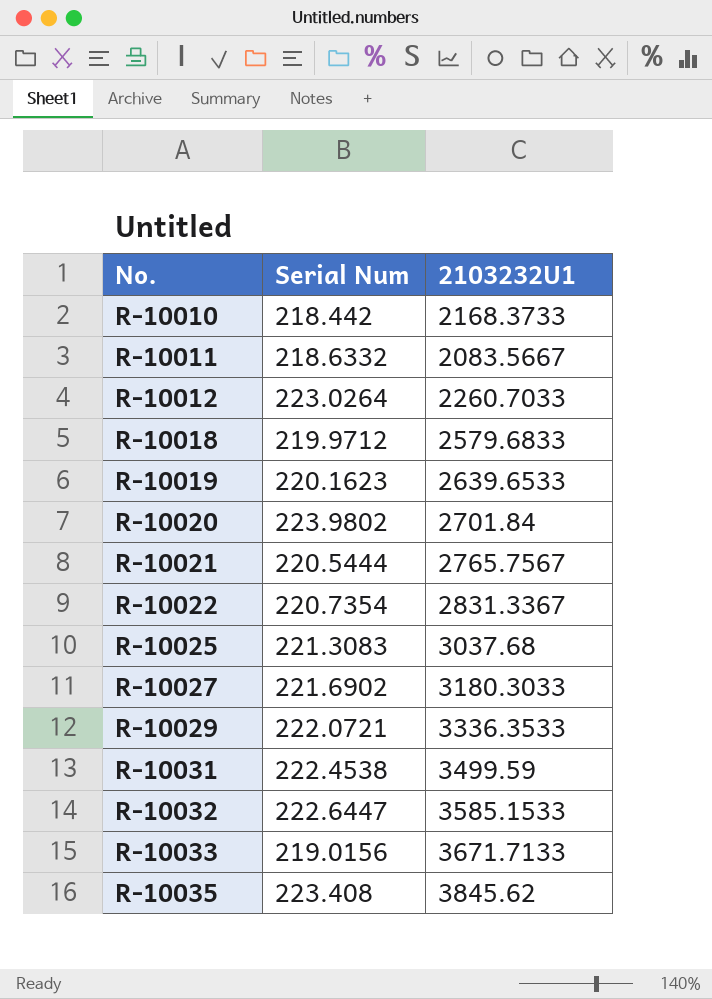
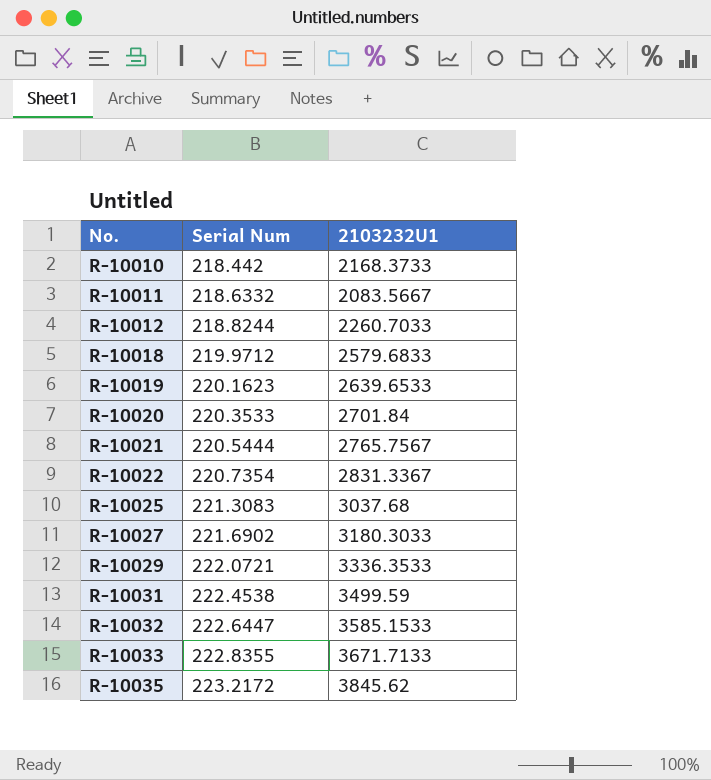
R-10012 | Serial Num: 223.0264 -> 218.8244
R-10020 | Serial Num: 223.9802 -> 220.3533
R-10033 | Serial Num: 219.0156 -> 222.8355
R-10035 | Serial Num: 223.408 -> 223.2172

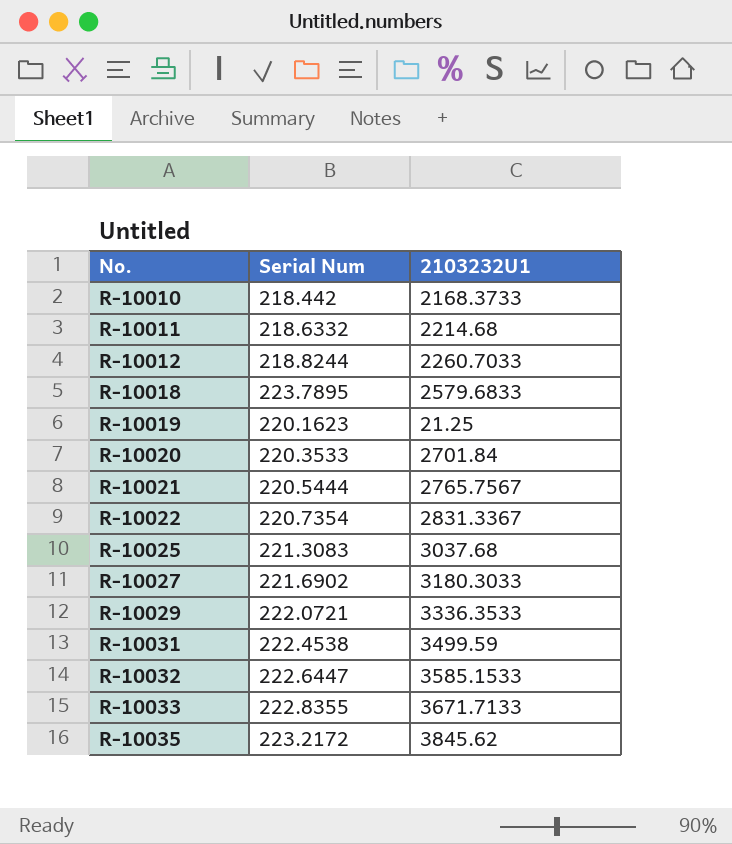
R-10011 | 2103232U1: 2083.5667 -> 2214.68
R-10018 | Serial Num: 219.9712 -> 223.7895
R-10019 | 2103232U1: 2639.6533 -> 21.25

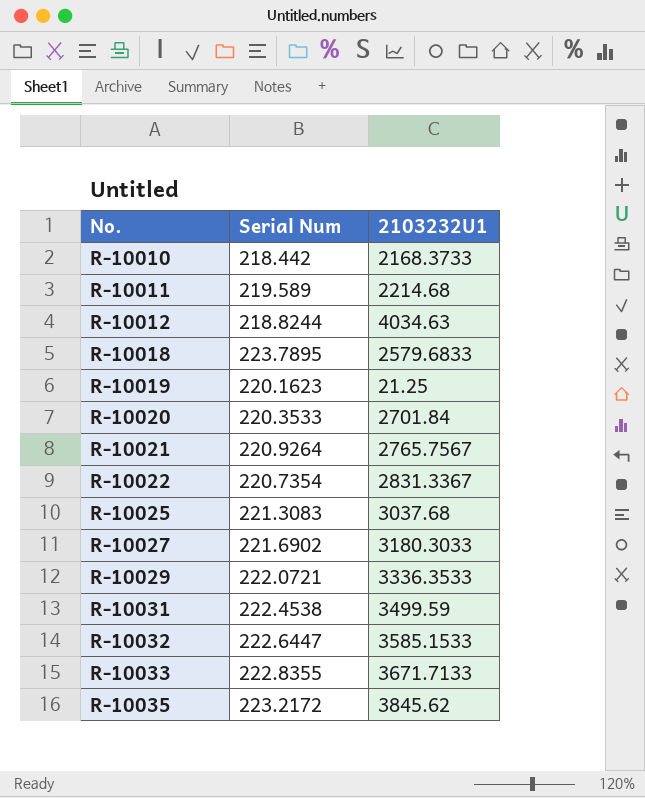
R-10011 | Serial Num: 218.6332 -> 219.589
R-10012 | 2103232U1: 2260.7033 -> 4034.63
R-10021 | Serial Num: 220.5444 -> 220.9264

